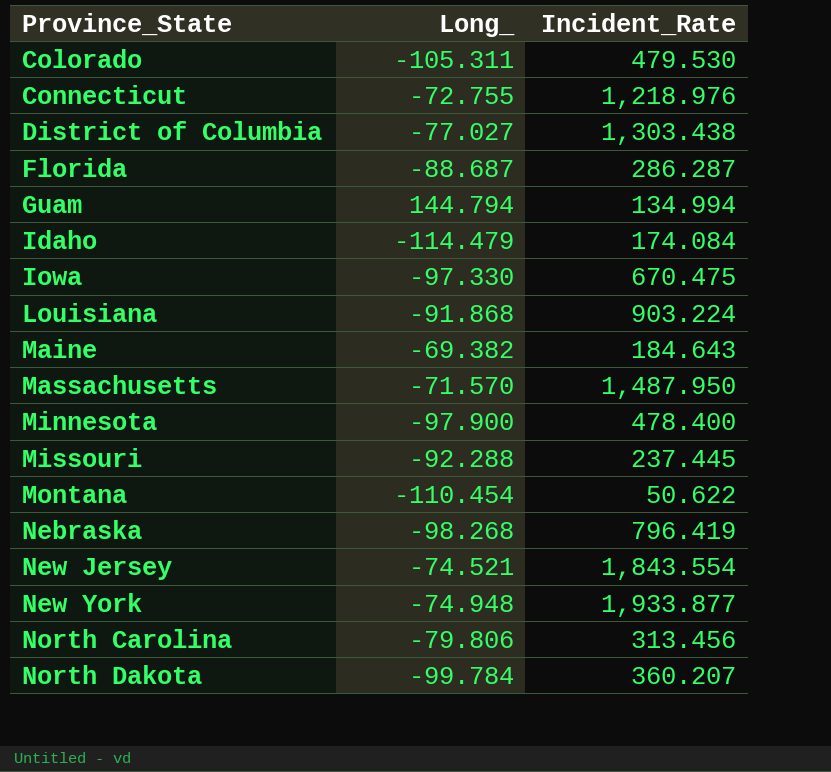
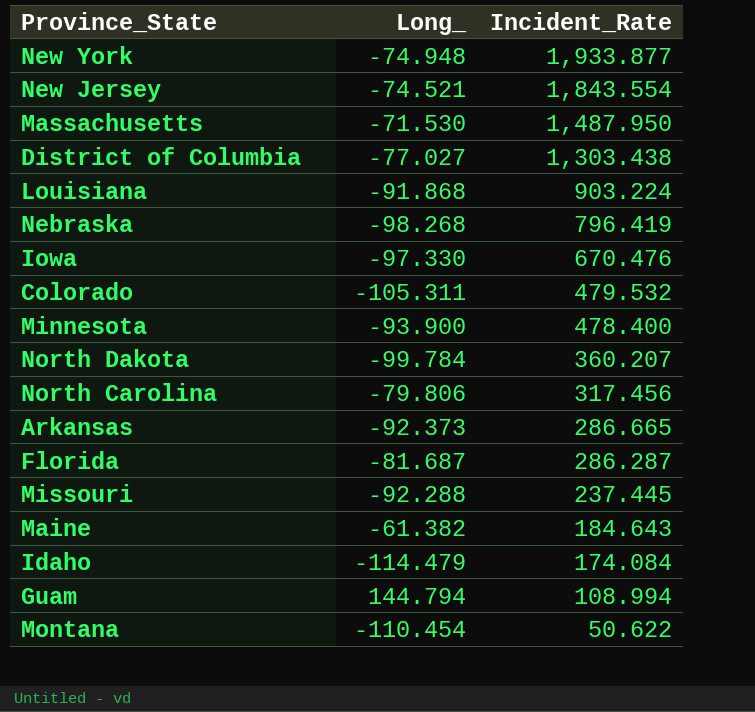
row order: Province_State ascending -> Incident_Rate descending
row Connecticut: -72.755 | 1,218.976 -> none
Massachusetts | Long_: -71.570 -> -71.530
Iowa | Incident_Rate: 670.475 -> 670.476
Colorado | Incident_Rate: 479.530 -> 479.532
Minnesota | Long_: -97.900 -> -93.900
North Carolina | Incident_Rate: 313.456 -> 317.456
row Arkansas: none -> -92.373 | 286.665
Florida | Long_: -88.687 -> -81.687
Maine | Long_: -69.382 -> -61.382
Guam | Incident_Rate: 134.994 -> 108.994

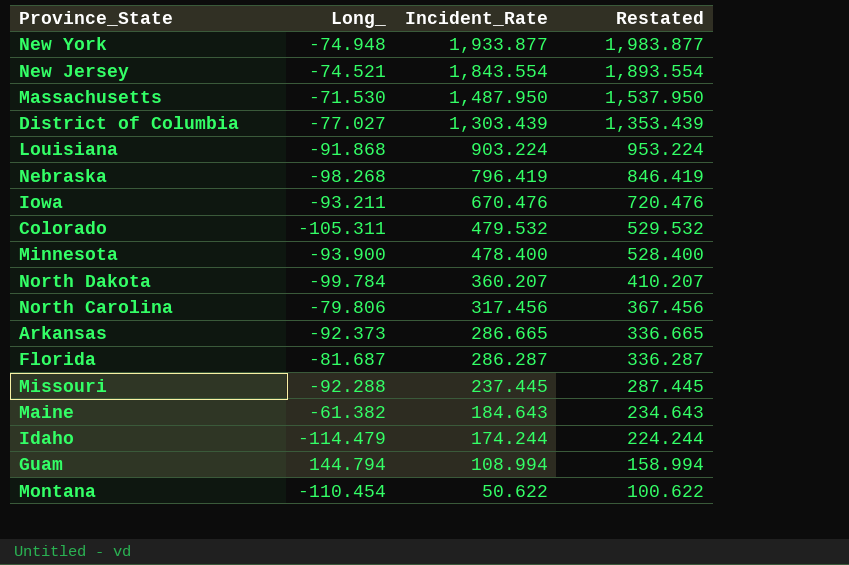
column Restated | formula: none -> [Incident_Rate] + 50
District of Columbia | Incident_Rate: 1,303.438 -> 1,303.439
Iowa | Long_: -97.330 -> -93.211
Idaho | Incident_Rate: 174.084 -> 174.244

